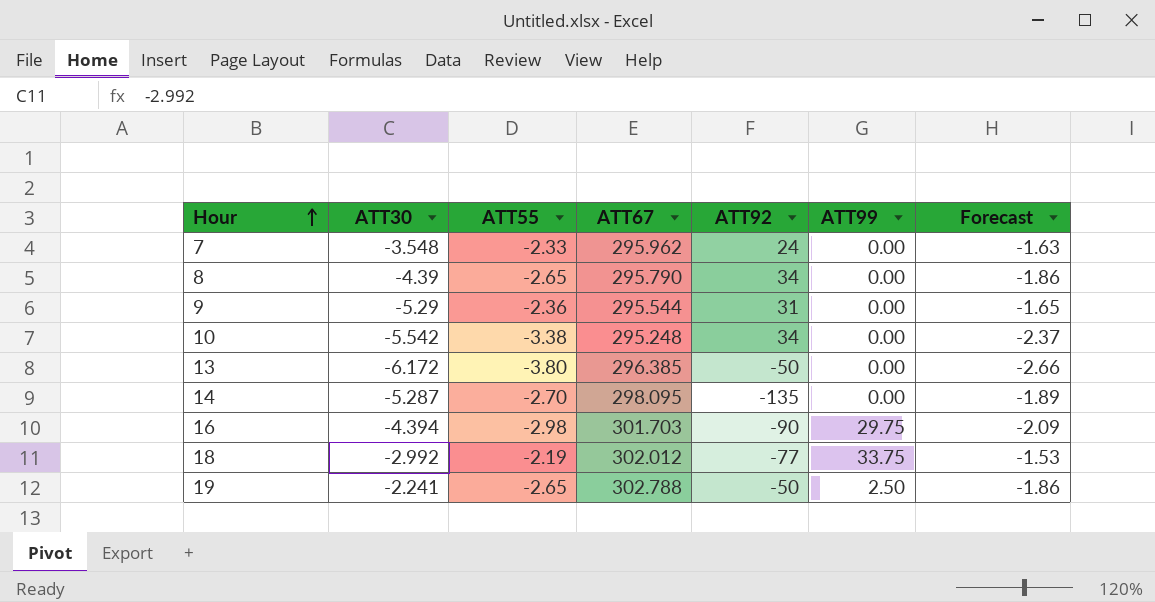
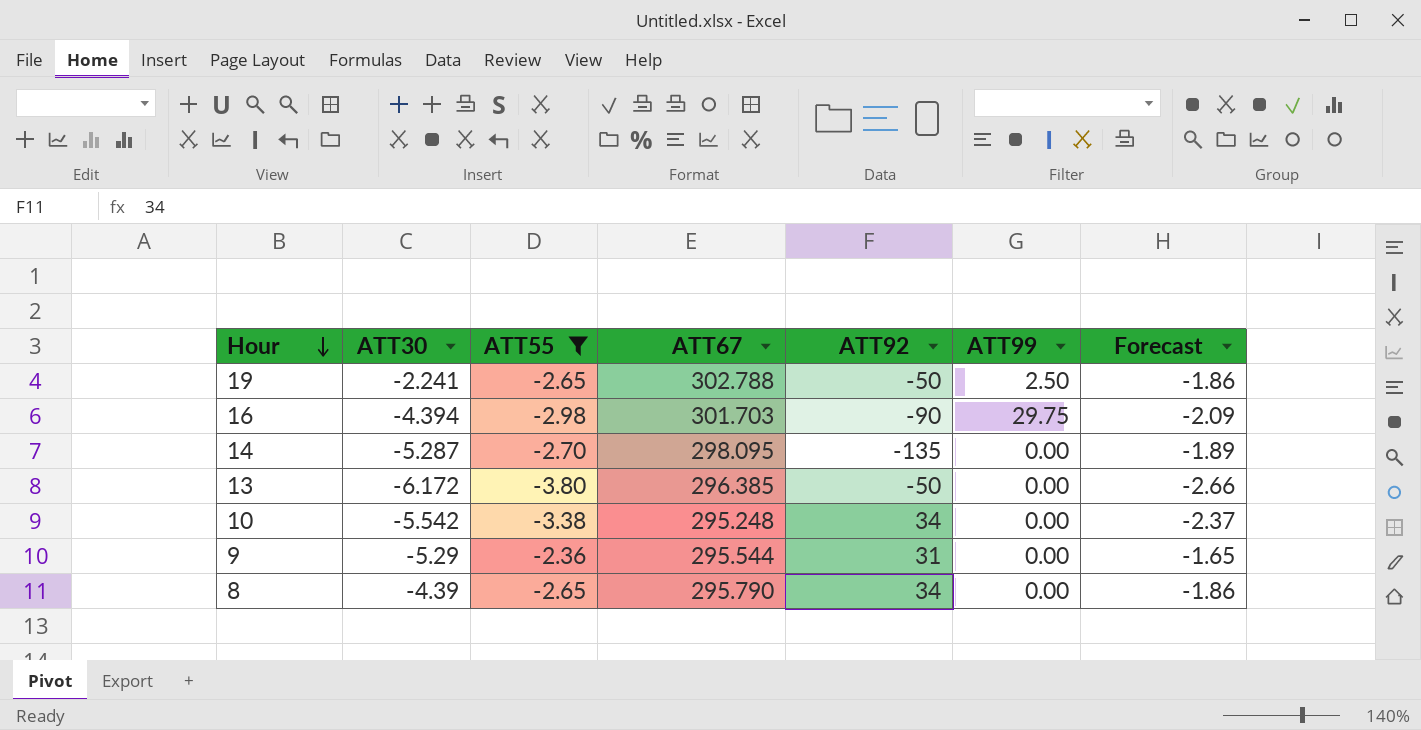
filter: none -> ATT55 <= -2.36
row order: Hour ascending -> Hour descending

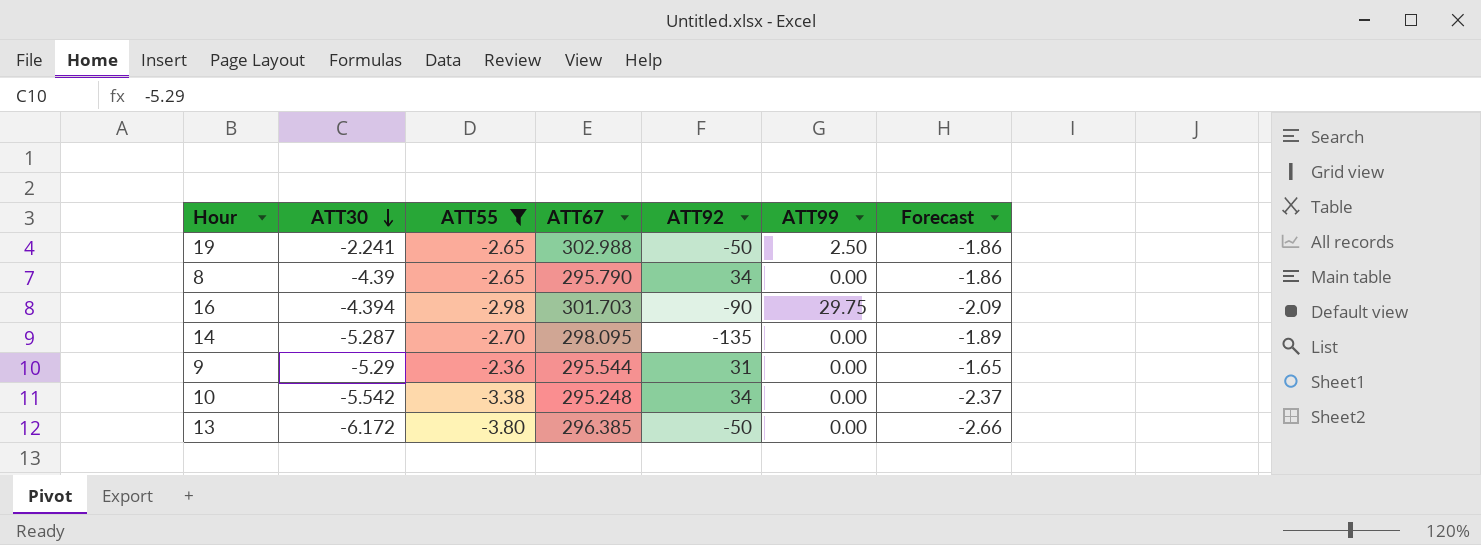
row order: Hour descending -> ATT30 descending
19 | ATT67: 302.788 -> 302.988

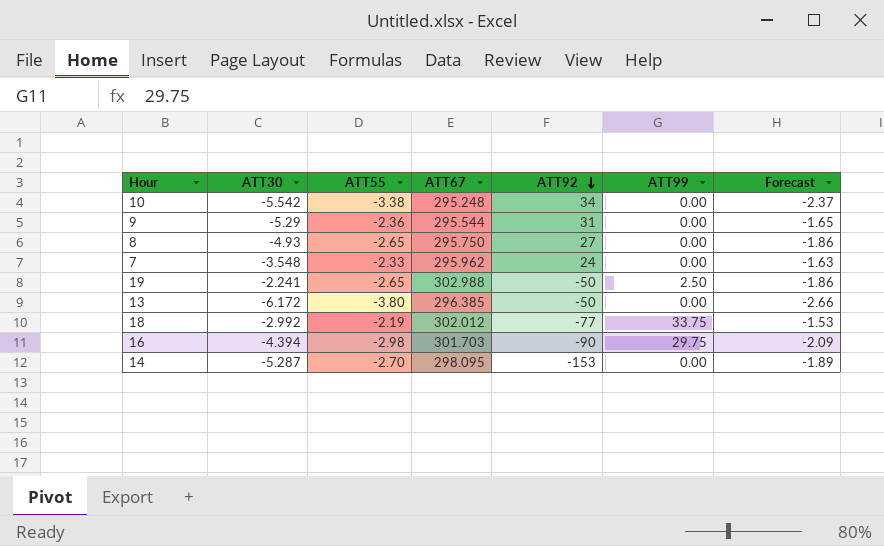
filter: ATT55 <= -2.36 -> none
row order: ATT30 descending -> ATT92 descending
8 | ATT30: -4.39 -> -4.93
8 | ATT67: 295.790 -> 295.750
8 | ATT92: 34 -> 27
14 | ATT92: -135 -> -153

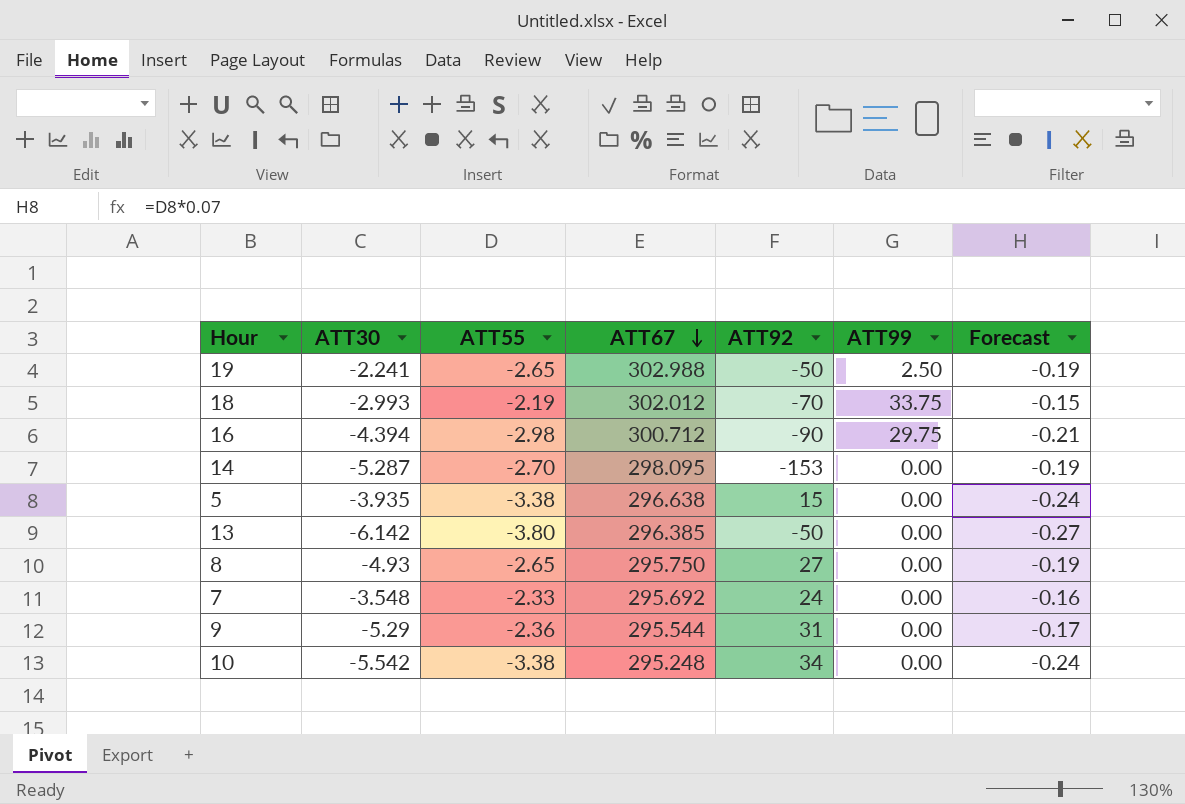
row order: ATT92 descending -> ATT67 descending
column Forecast | formula: [ATT55] * 0.7 -> [ATT55] * 0.07
18 | ATT30: -2.992 -> -2.993
18 | ATT92: -77 -> -70
16 | ATT67: 301.703 -> 300.712
row 5: none -> -3.935 | -3.38 | 296.638 | 15 | 0.00 | -0.24
13 | ATT30: -6.172 -> -6.142
7 | ATT67: 295.962 -> 295.692

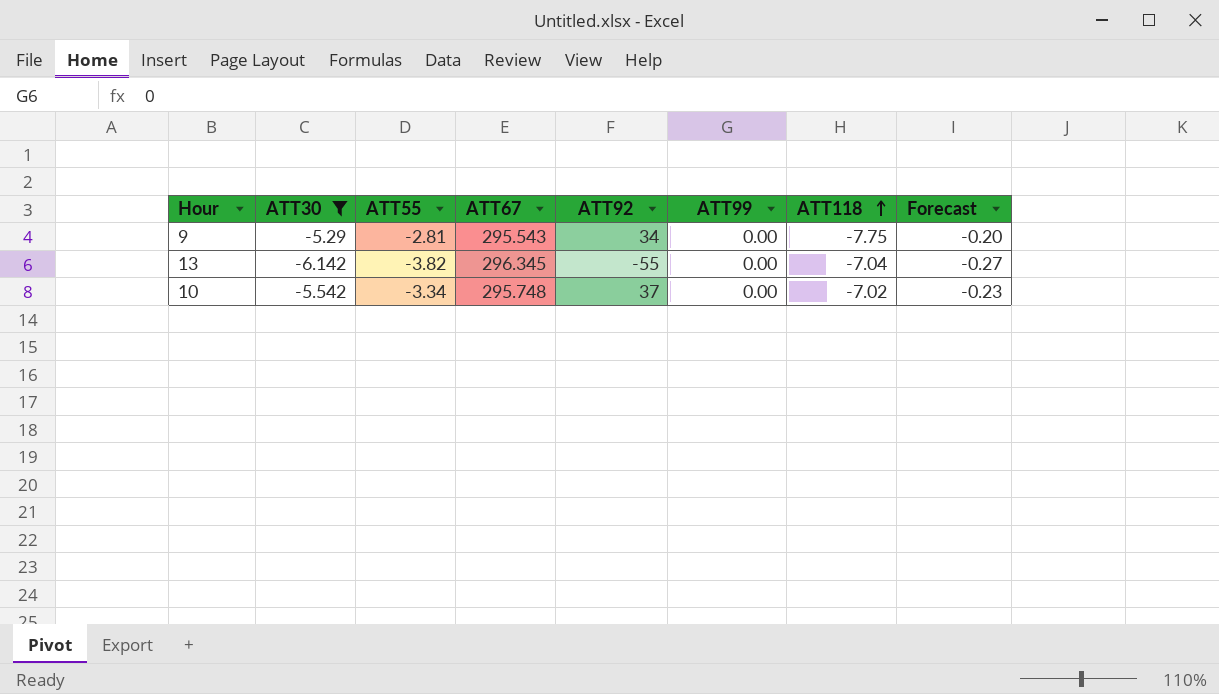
filter: none -> ATT30 <= -5.29
row order: ATT67 descending -> ATT118 ascending
column ATT118 | position: none -> 7
9 | ATT55: -2.36 -> -2.81
9 | ATT67: 295.544 -> 295.543
9 | ATT92: 31 -> 34
9 | Forecast: -0.17 -> -0.20
13 | ATT55: -3.80 -> -3.82
13 | ATT67: 296.385 -> 296.345
13 | ATT92: -50 -> -55
10 | ATT55: -3.38 -> -3.34
10 | ATT67: 295.248 -> 295.748
10 | ATT92: 34 -> 37
10 | Forecast: -0.24 -> -0.23

